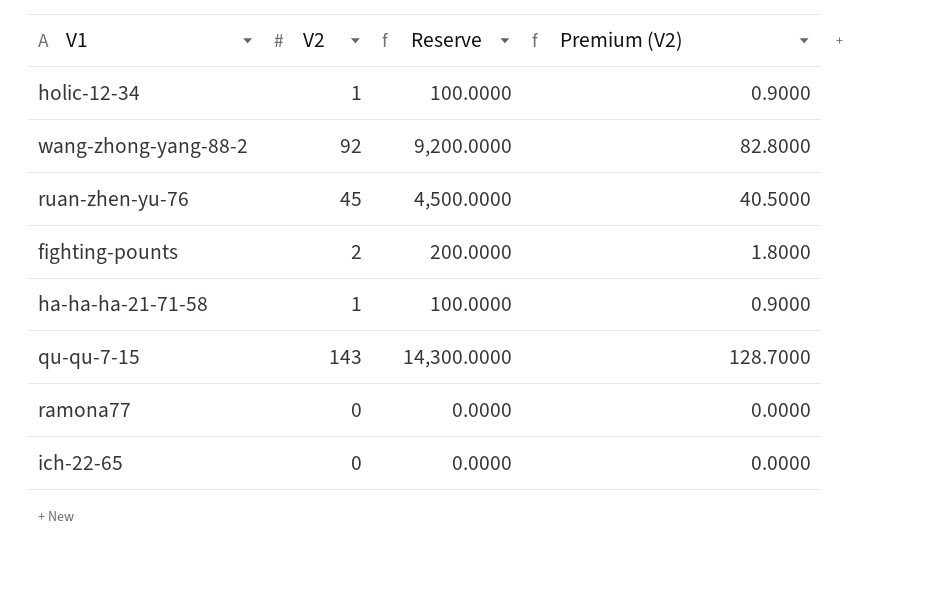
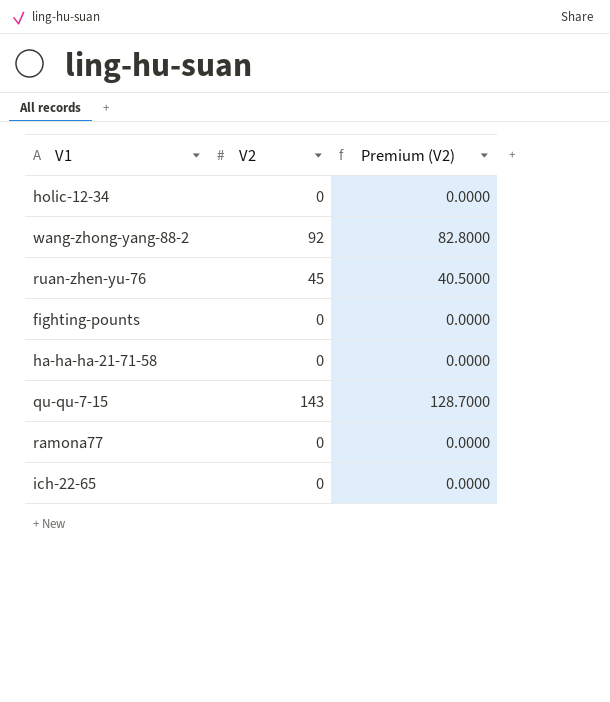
column Reserve | formula: [V2] * 100 -> none
holic-12-34 | V2: 1 -> 0
holic-12-34 | Premium (V2): 0.9000 -> 0.0000
fighting-pounts | V2: 2 -> 0
fighting-pounts | Premium (V2): 1.8000 -> 0.0000
ha-ha-ha-21-71-58 | V2: 1 -> 0
ha-ha-ha-21-71-58 | Premium (V2): 0.9000 -> 0.0000

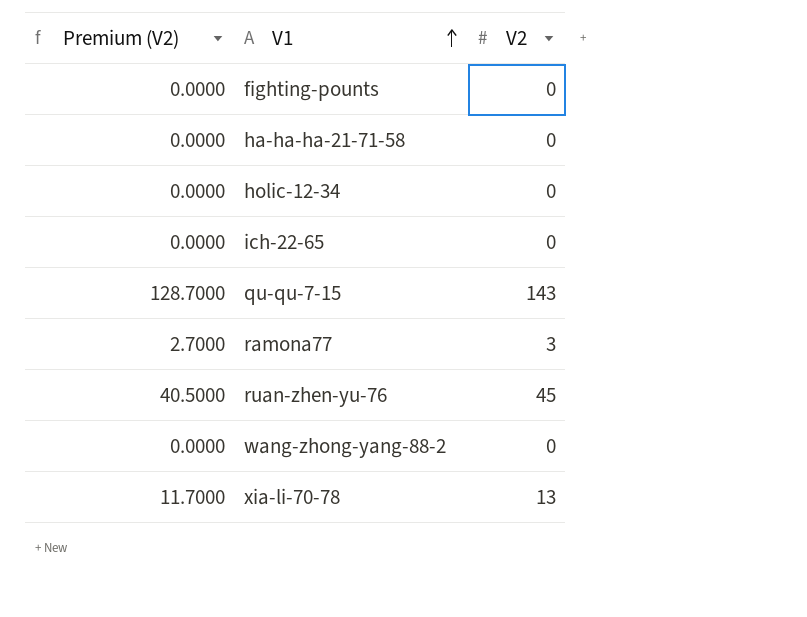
row order: none -> V1 ascending
column Premium (V2) | position: 3 -> 1
ramona77 | Premium (V2): 0.0000 -> 2.7000
ramona77 | V2: 0 -> 3
wang-zhong-yang-88-2 | Premium (V2): 82.8000 -> 0.0000
wang-zhong-yang-88-2 | V2: 92 -> 0
row xia-li-70-78: none -> 11.7000 | 13

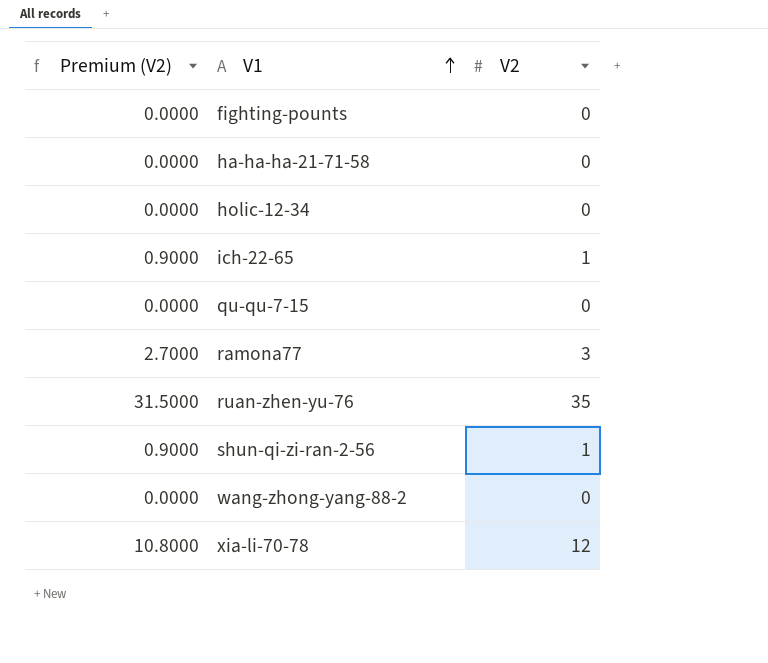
ich-22-65 | Premium (V2): 0.0000 -> 0.9000
ich-22-65 | V2: 0 -> 1
qu-qu-7-15 | Premium (V2): 128.7000 -> 0.0000
qu-qu-7-15 | V2: 143 -> 0
ruan-zhen-yu-76 | Premium (V2): 40.5000 -> 31.5000
ruan-zhen-yu-76 | V2: 45 -> 35
row shun-qi-zi-ran-2-56: none -> 0.9000 | 1
xia-li-70-78 | Premium (V2): 11.7000 -> 10.8000
xia-li-70-78 | V2: 13 -> 12

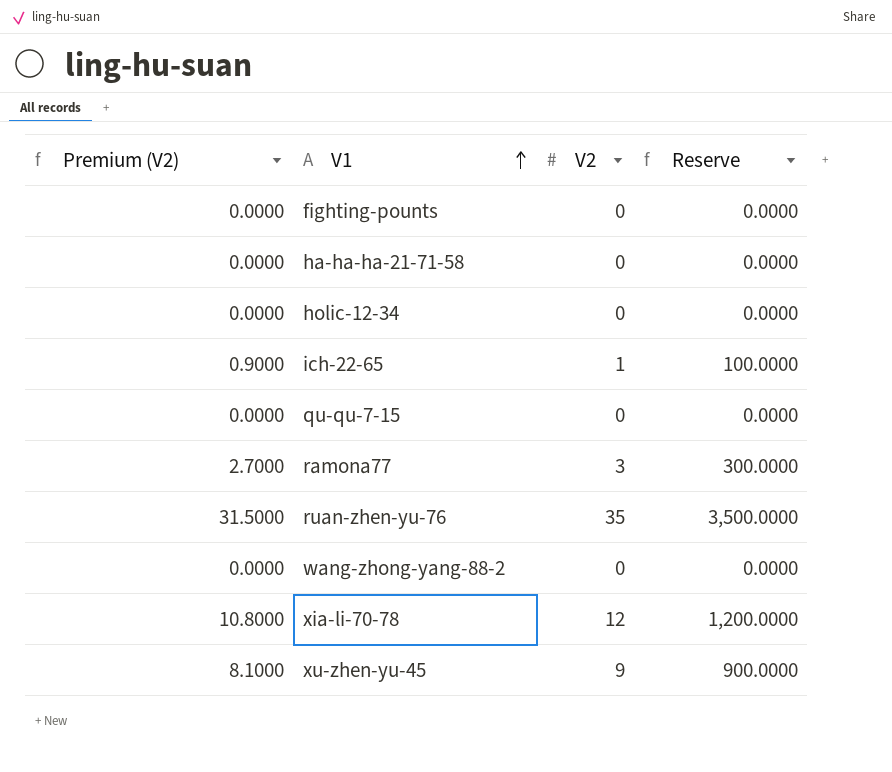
column Reserve | formula: none -> [V2] * 100
row shun-qi-zi-ran-2-56: 0.9000 | 1 -> none
row xu-zhen-yu-45: none -> 8.1000 | 9 | 900.0000

